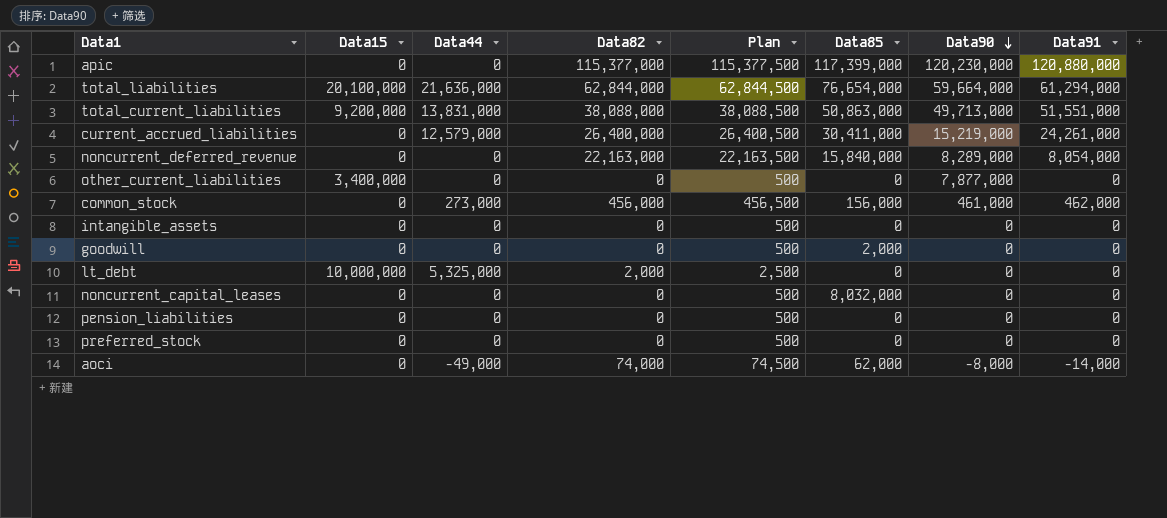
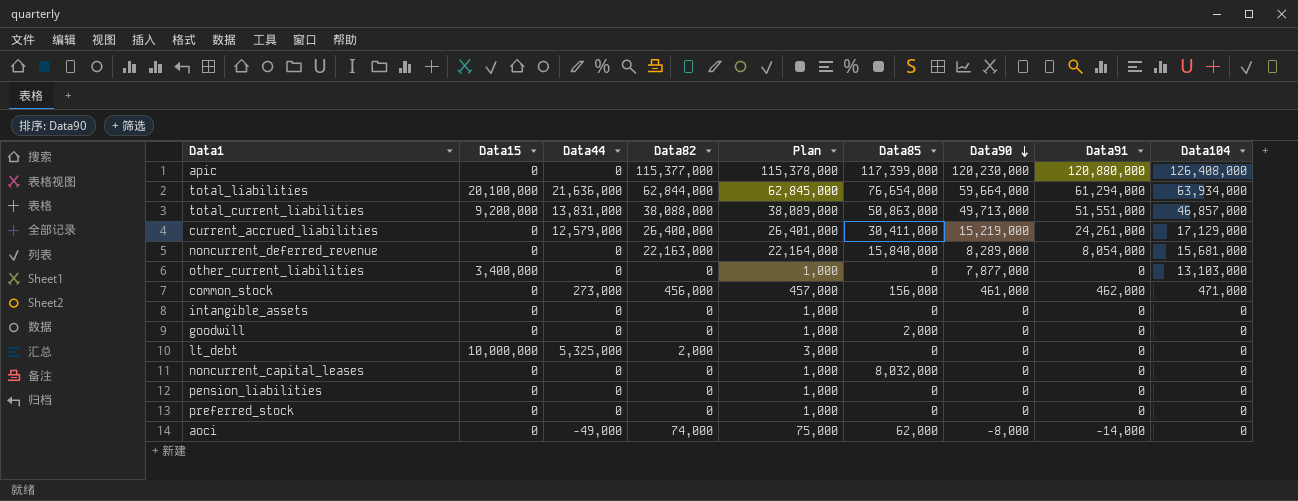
column Plan | formula: [Data82] + 500 -> [Data82] + 1000
column Data104 | position: none -> 9

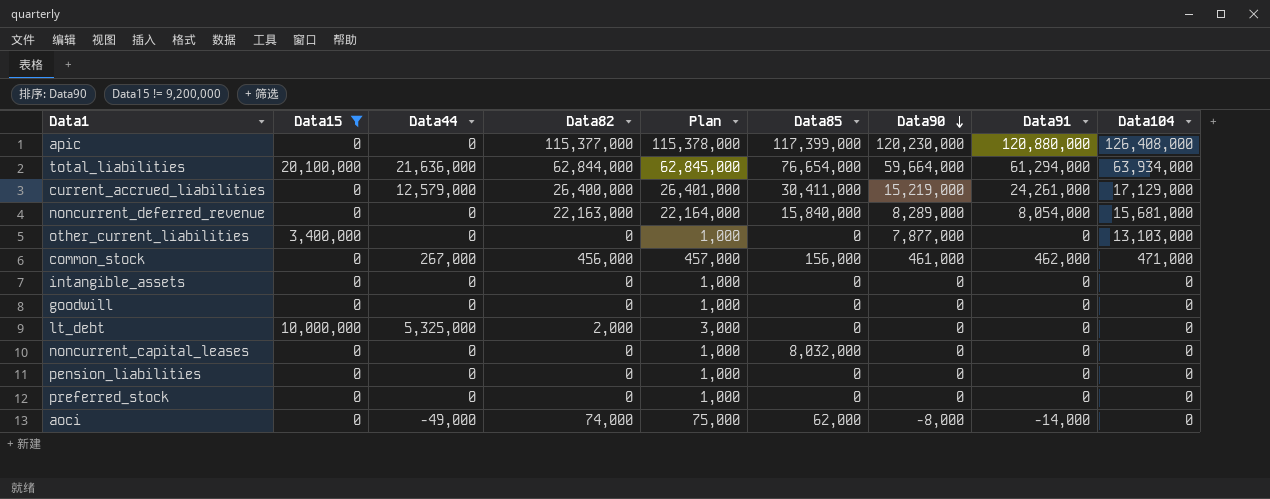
filter: none -> Data15 != 9,200,000
common_stock | Data44: 273,000 -> 267,000
goodwill | Data85: 2,000 -> 0

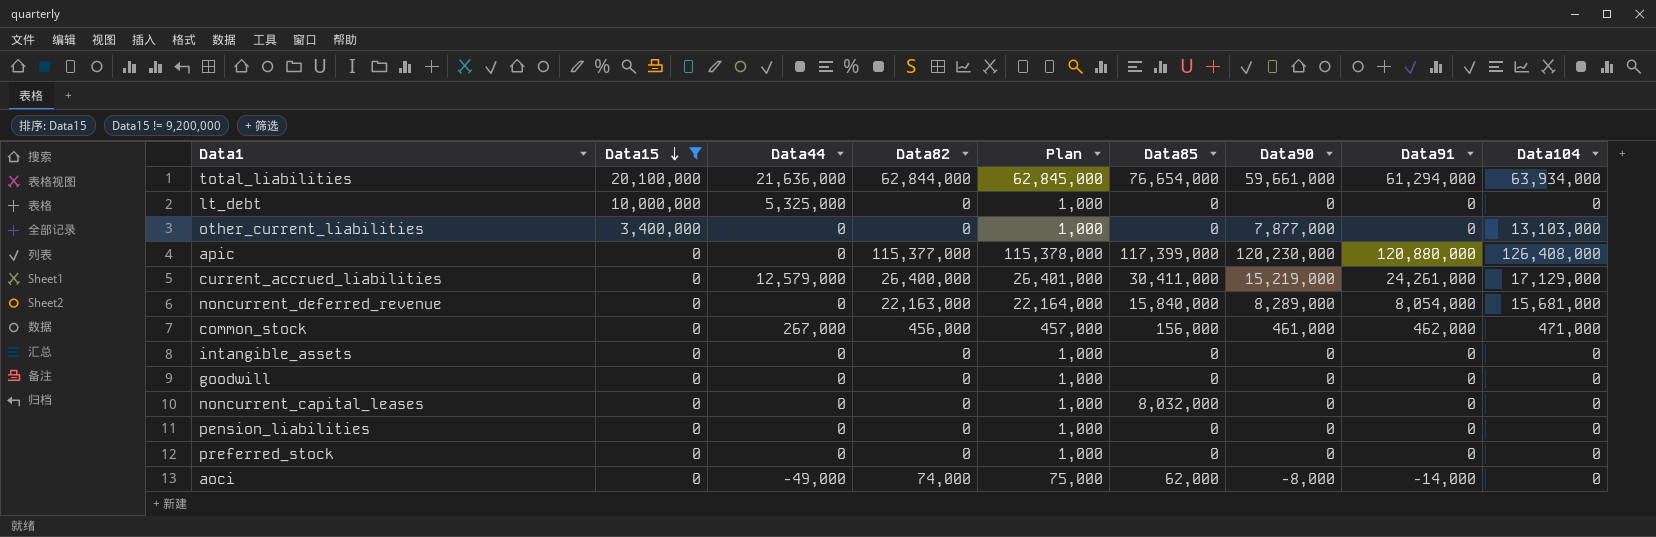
row order: Data90 descending -> Data15 descending
total_liabilities | Data90: 59,664,000 -> 59,661,000
lt_debt | Data82: 2,000 -> 0
lt_debt | Plan: 3,000 -> 1,000

